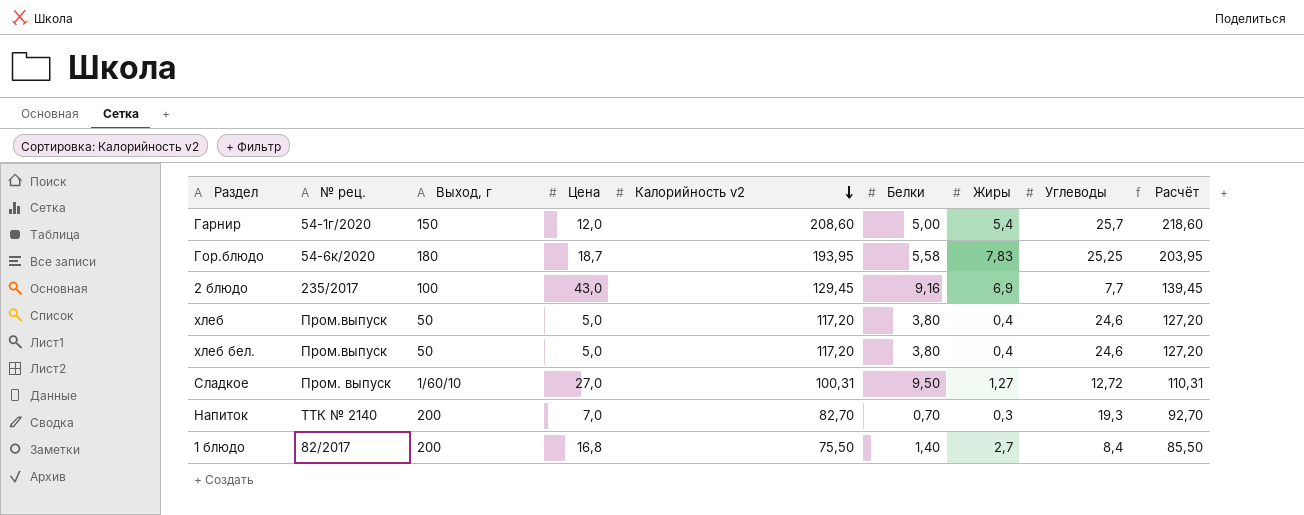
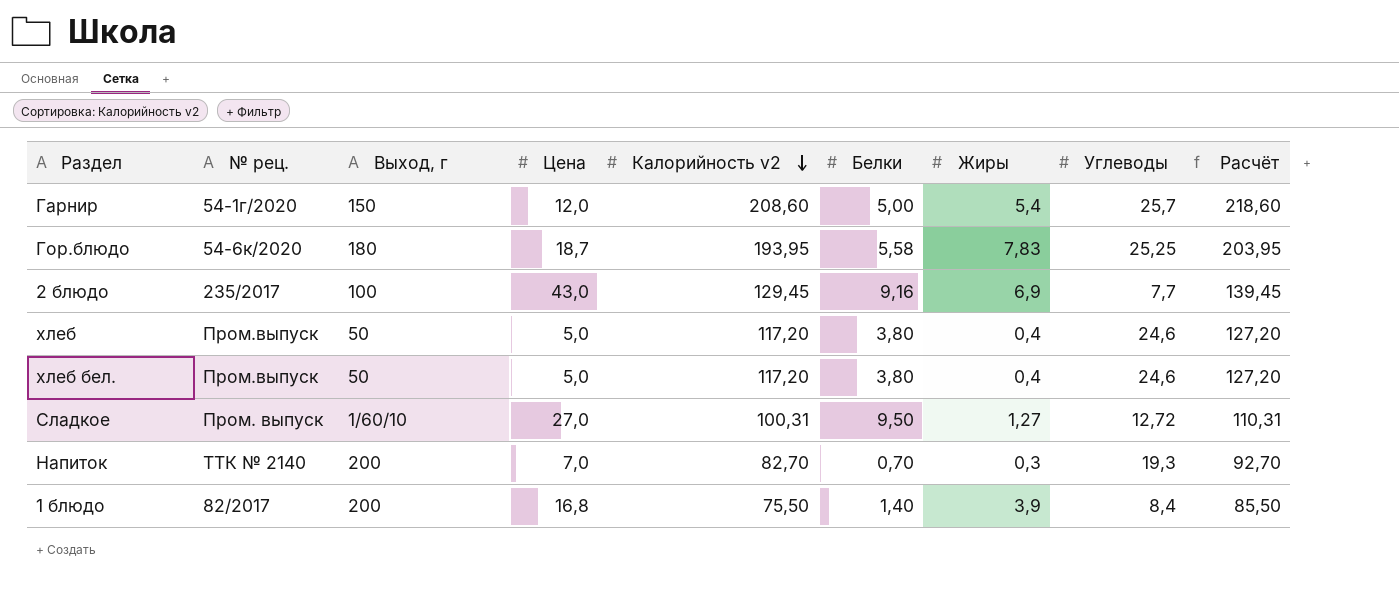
1 блюдо | Жиры: 2,7 -> 3,9

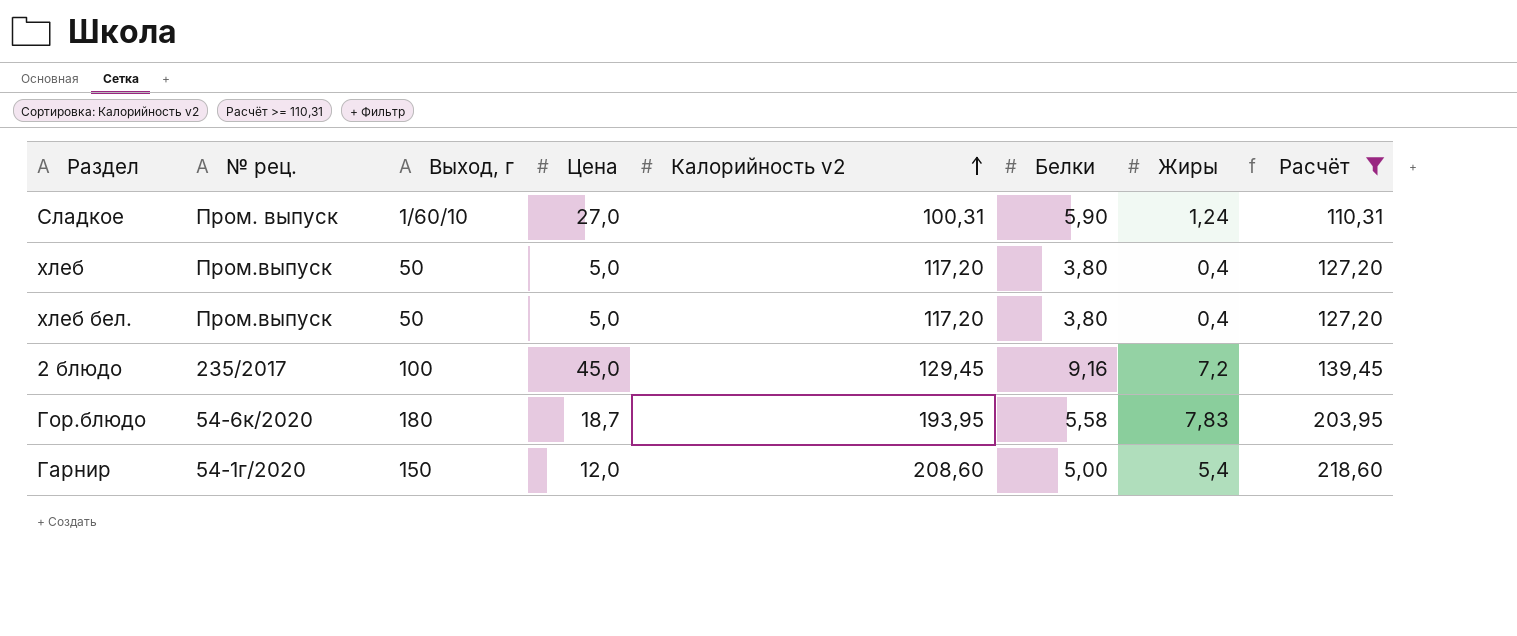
filter: none -> Расчёт >= 110,31
row order: Калорийность v2 descending -> Калорийность v2 ascending
column Углеводы | position: 8 -> none
Сладкое | Белки: 9,50 -> 5,90
Сладкое | Жиры: 1,27 -> 1,24
2 блюдо | Цена: 43,0 -> 45,0
2 блюдо | Жиры: 6,9 -> 7,2

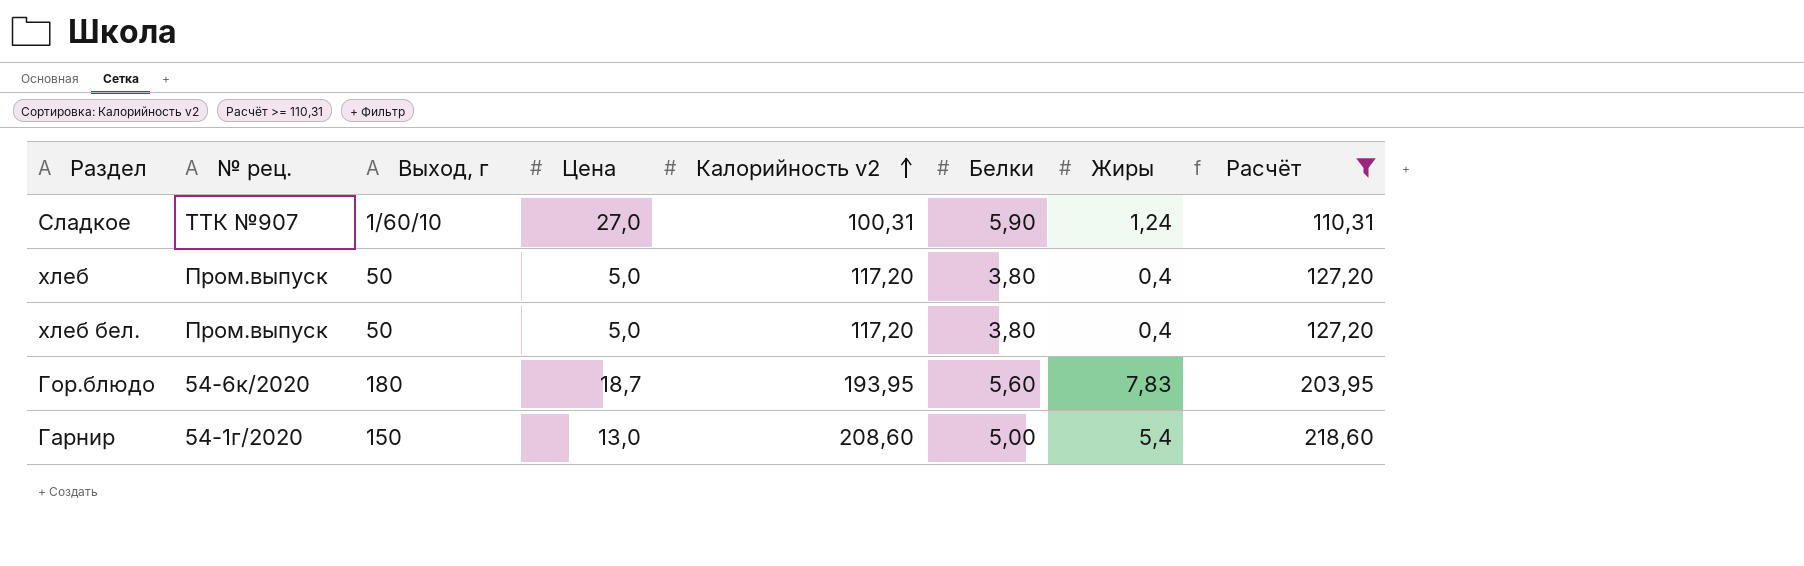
row 2 блюдо: 235/2017 | 100 | 45,0 | 129,45 | 9,16 | 7,2 | 139,45 -> none
Сладкое | № рец.: Пром. выпуск -> ТТК №907
Гор.блюдо | Белки: 5,58 -> 5,60
Гарнир | Цена: 12,0 -> 13,0

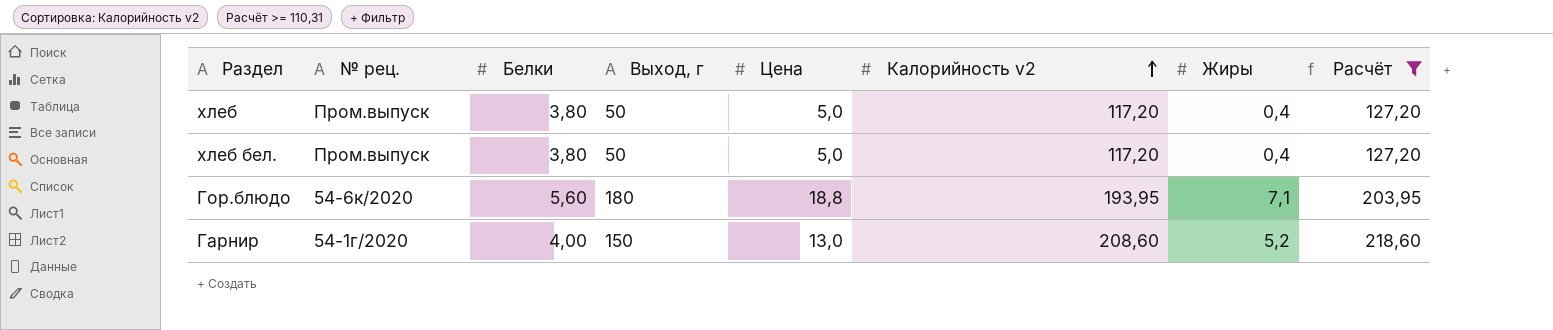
column Белки | position: 6 -> 3
row Сладкое: ТТК №907 | 1/60/10 | 27,0 | 100,31 | 5,90 | 1,24 | 110,31 -> none
Гор.блюдо | Цена: 18,7 -> 18,8
Гор.блюдо | Жиры: 7,83 -> 7,1
Гарнир | Белки: 5,00 -> 4,00
Гарнир | Жиры: 5,4 -> 5,2

